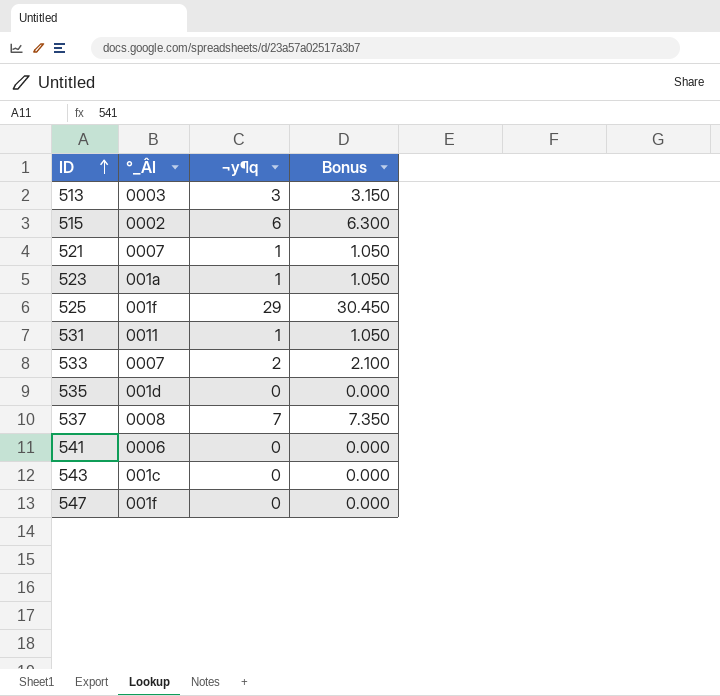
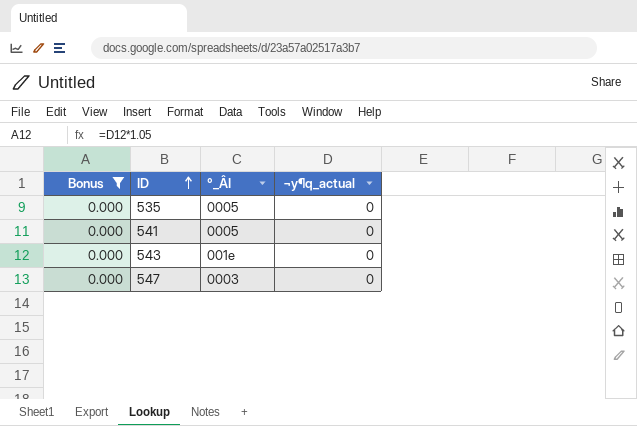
filter: none -> Bonus = 0.000
column Bonus | position: 4 -> 1
column name: ¬y¶q -> ¬y¶q_actual
535 | °_ÂI: 001d -> 0005
541 | °_ÂI: 0006 -> 0005
543 | °_ÂI: 001c -> 001e
547 | °_ÂI: 001f -> 0003

